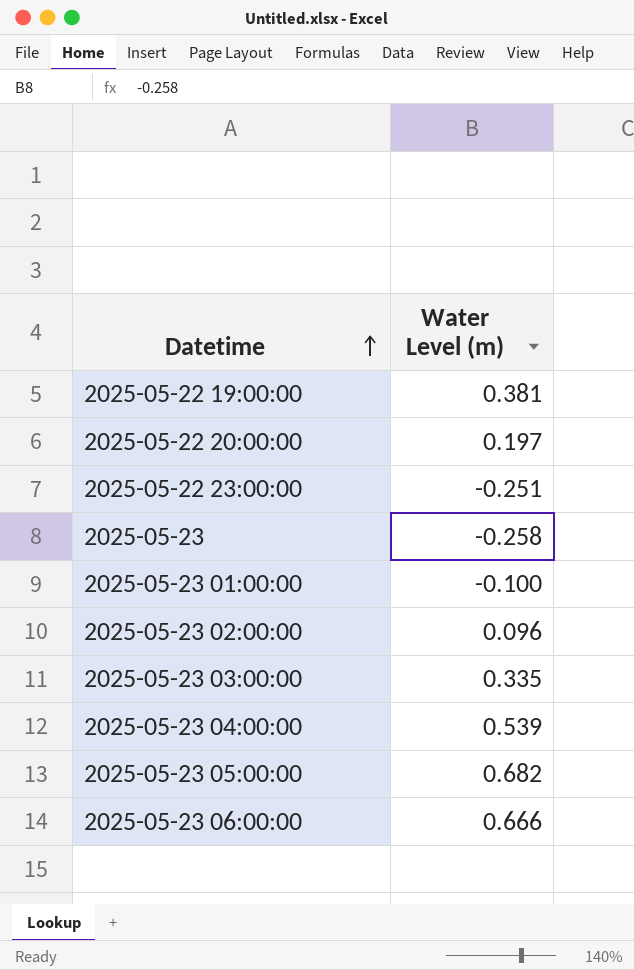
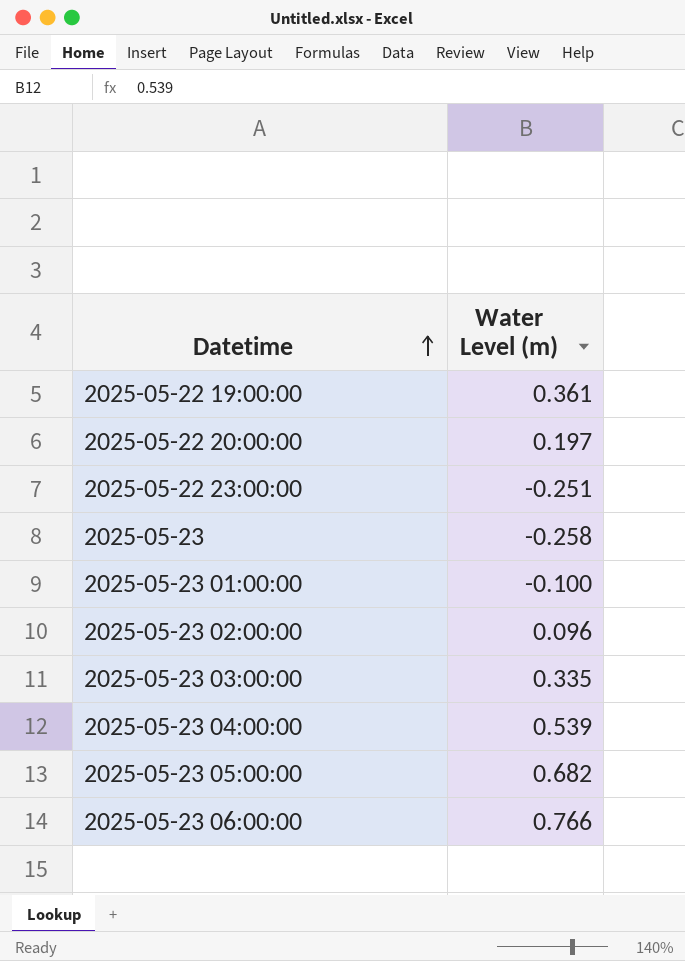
2025-05-22 19:00:00 | Water Level (m): 0.381 -> 0.361
2025-05-23 06:00:00 | Water Level (m): 0.666 -> 0.766

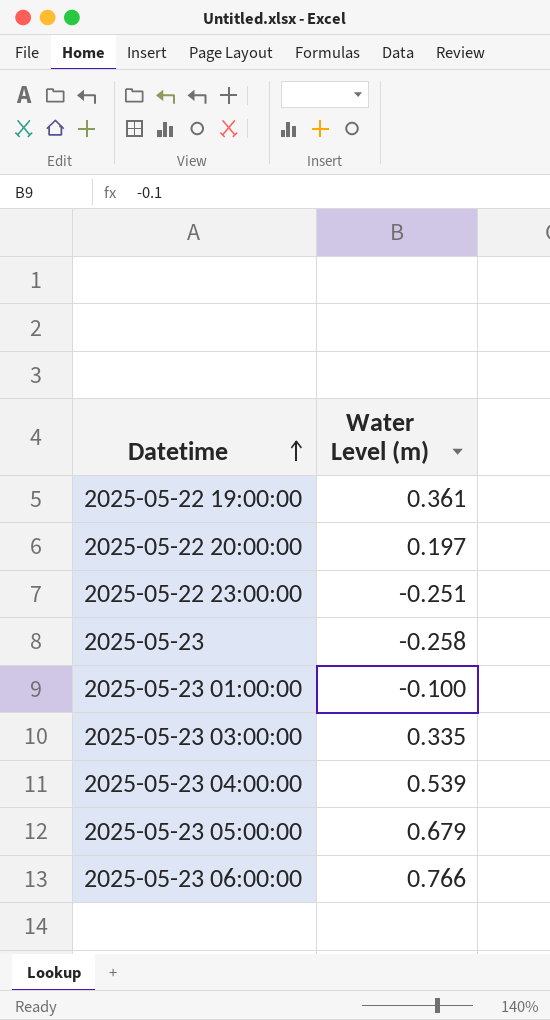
row 2025-05-23 02:00:00: 0.096 -> none
2025-05-23 05:00:00 | Water Level (m): 0.682 -> 0.679

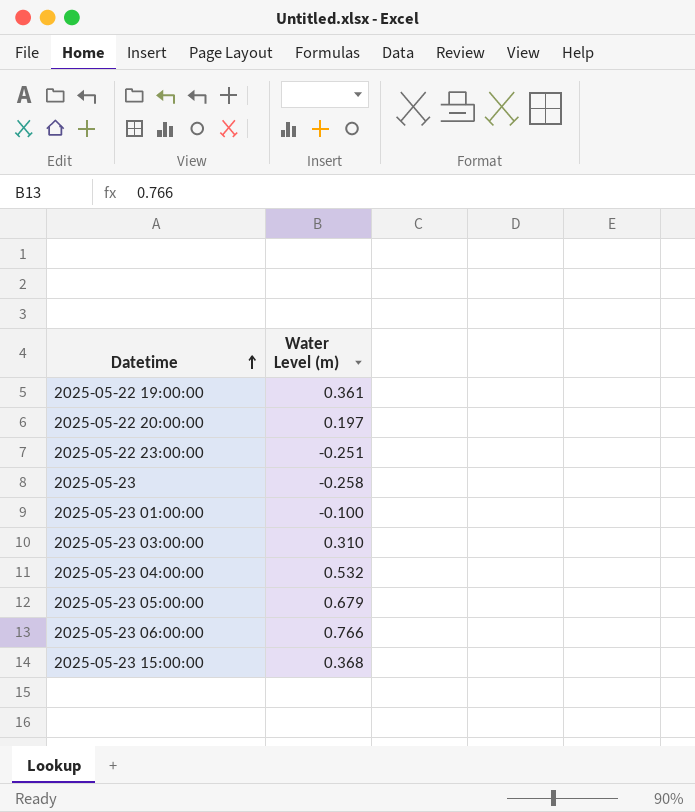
2025-05-23 03:00:00 | Water Level (m): 0.335 -> 0.310
2025-05-23 04:00:00 | Water Level (m): 0.539 -> 0.532
row 2025-05-23 15:00:00: none -> 0.368

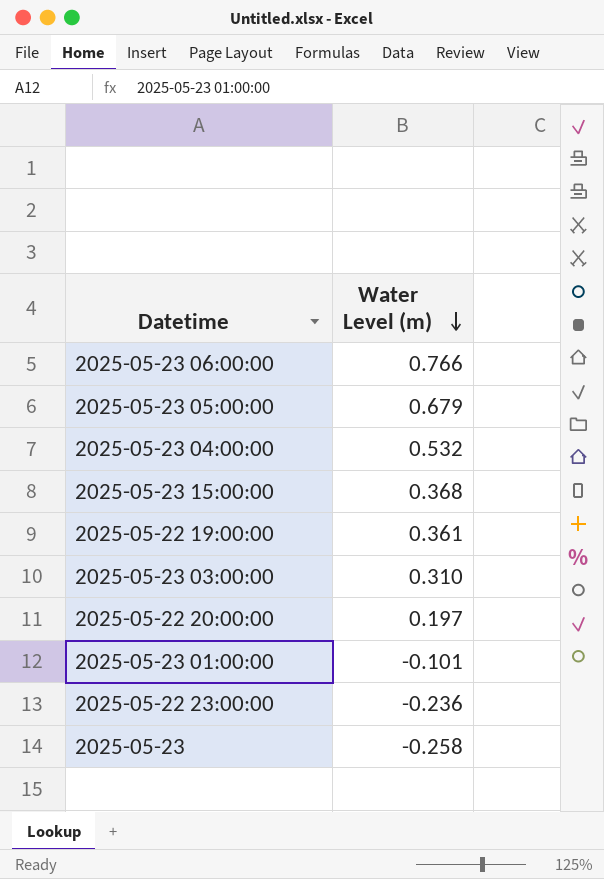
row order: Datetime ascending -> Water Level (m) descending
2025-05-23 01:00:00 | Water Level (m): -0.100 -> -0.101
2025-05-22 23:00:00 | Water Level (m): -0.251 -> -0.236

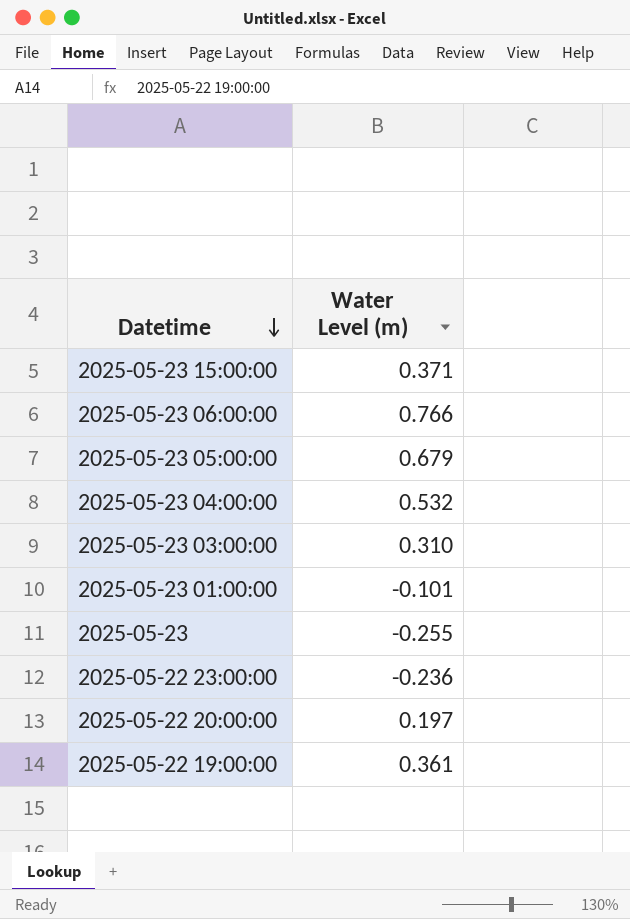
row order: Water Level (m) descending -> Datetime descending
2025-05-23 15:00:00 | Water Level (m): 0.368 -> 0.371
2025-05-23 | Water Level (m): -0.258 -> -0.255

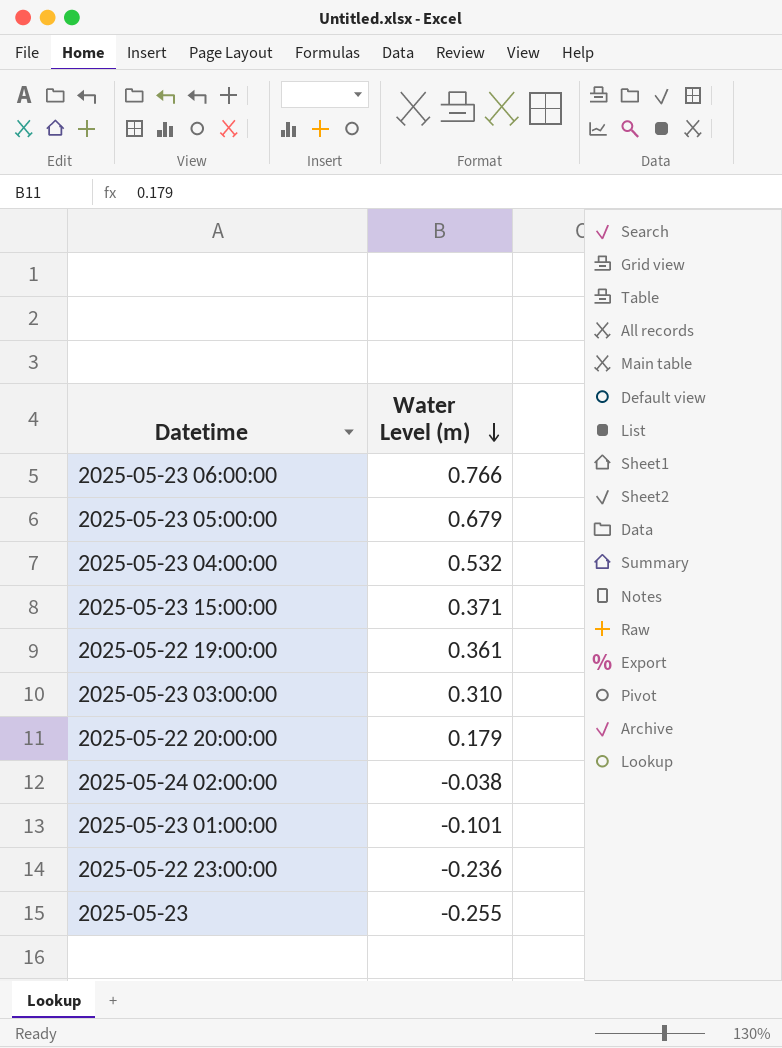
row order: Datetime descending -> Water Level (m) descending
2025-05-22 20:00:00 | Water Level (m): 0.197 -> 0.179
row 2025-05-24 02:00:00: none -> -0.038

